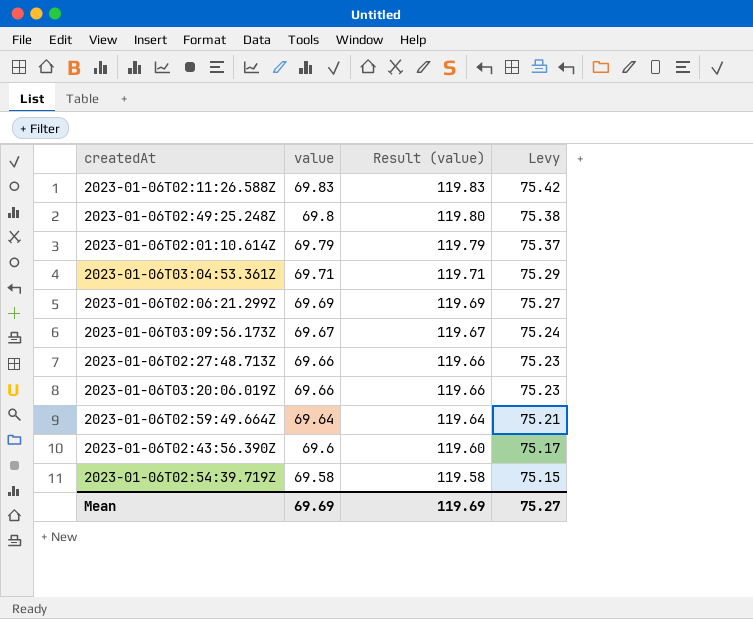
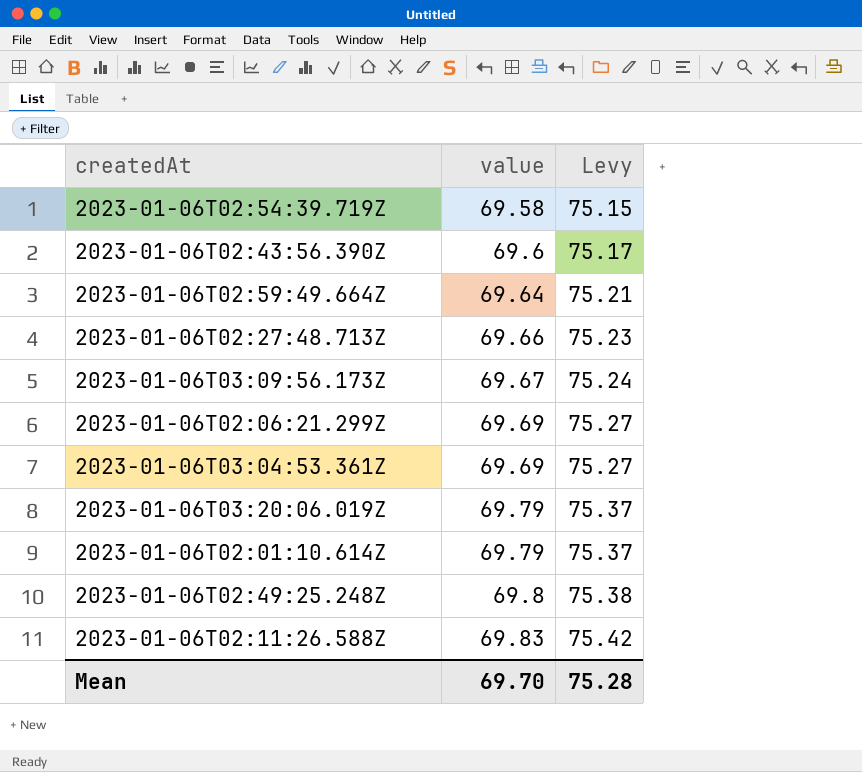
row order: value descending -> value ascending
column Result (value) | formula: [value] + 50 -> none
2023-01-06T03:04:53.361Z | value: 69.71 -> 69.69
2023-01-06T03:04:53.361Z | Levy: 75.29 -> 75.27
2023-01-06T03:20:06.019Z | value: 69.66 -> 69.79
2023-01-06T03:20:06.019Z | Levy: 75.23 -> 75.37
Mean | value: 69.69 -> 69.70
Mean | Levy: 75.27 -> 75.28

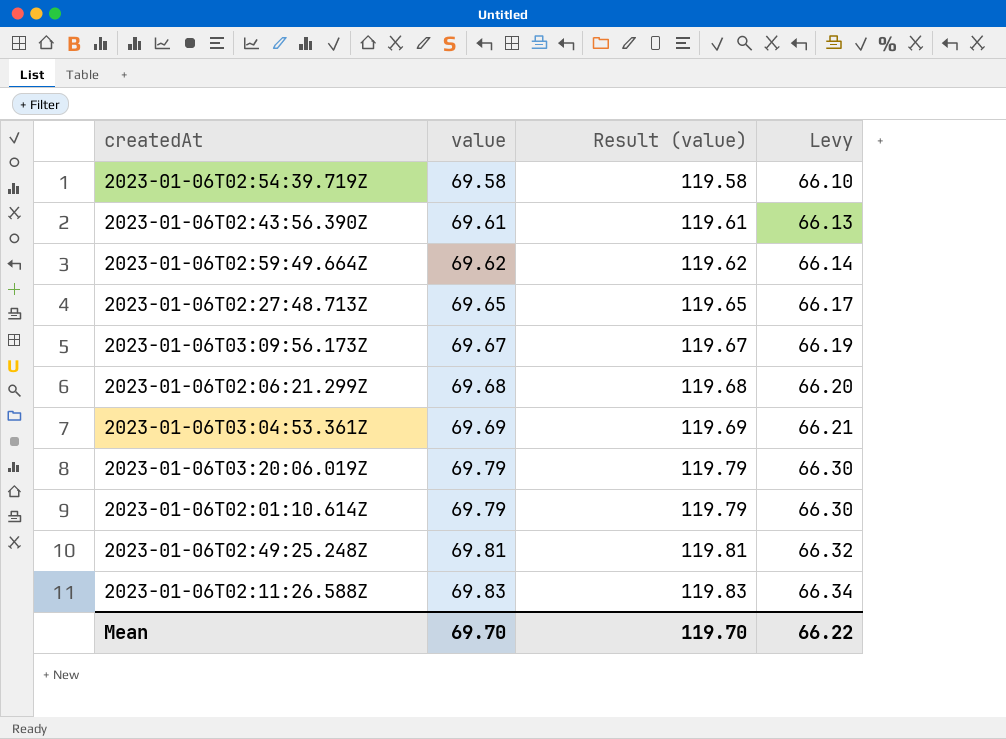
column Result (value) | formula: none -> [value] + 50
column Levy | formula: [value] * 1.08 -> [value] * 0.95
2023-01-06T02:43:56.390Z | value: 69.6 -> 69.61
2023-01-06T02:59:49.664Z | value: 69.64 -> 69.62
2023-01-06T02:27:48.713Z | value: 69.66 -> 69.65
2023-01-06T02:06:21.299Z | value: 69.69 -> 69.68
2023-01-06T02:49:25.248Z | value: 69.8 -> 69.81
Mean | Levy: 75.28 -> 66.22

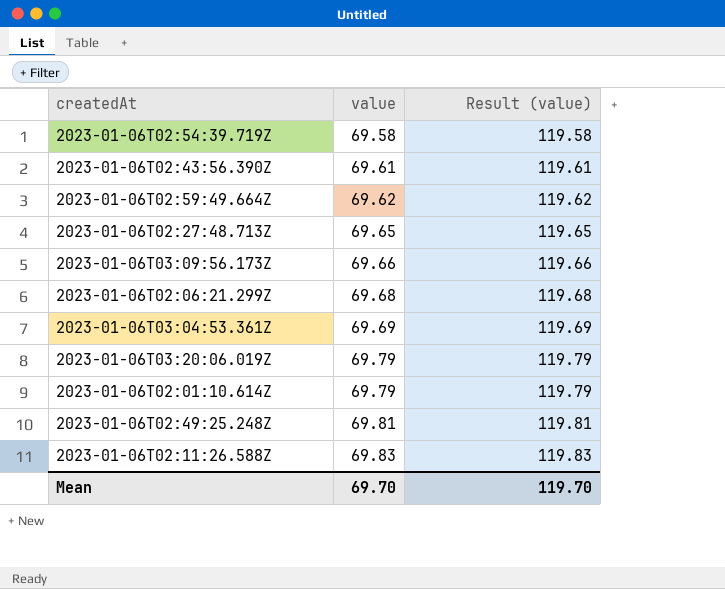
column Levy | formula: [value] * 0.95 -> none
2023-01-06T03:09:56.173Z | value: 69.67 -> 69.66
2023-01-06T03:09:56.173Z | Result (value): 119.67 -> 119.66

